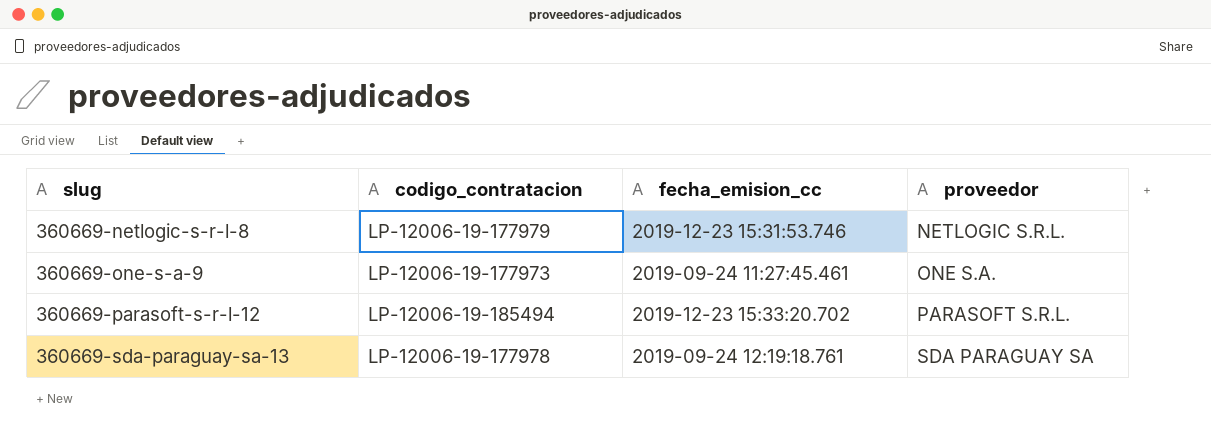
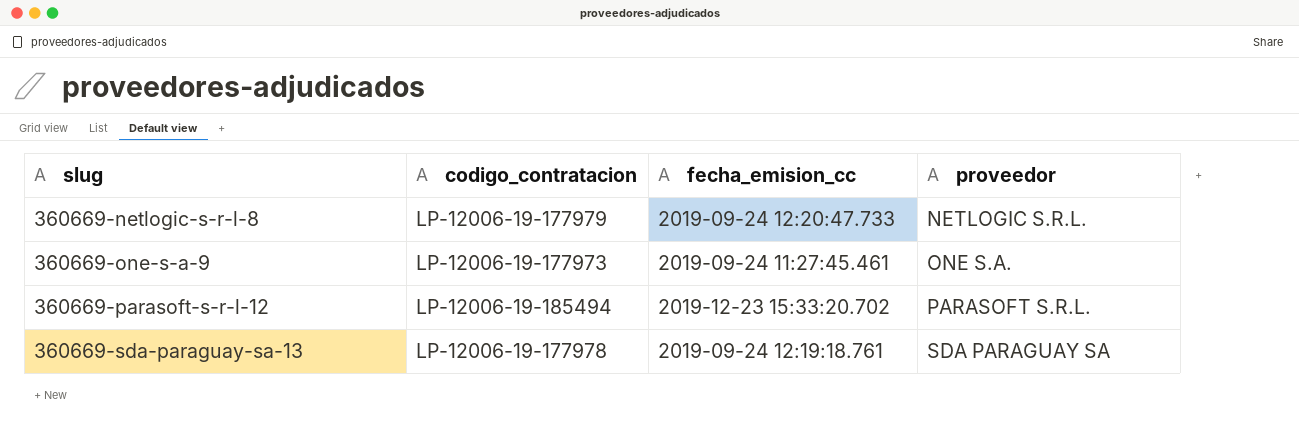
360669-netlogic-s-r-l-8 | fecha_emision_cc: 2019-12-23 15:31:53.746 -> 2019-09-24 12:20:47.733

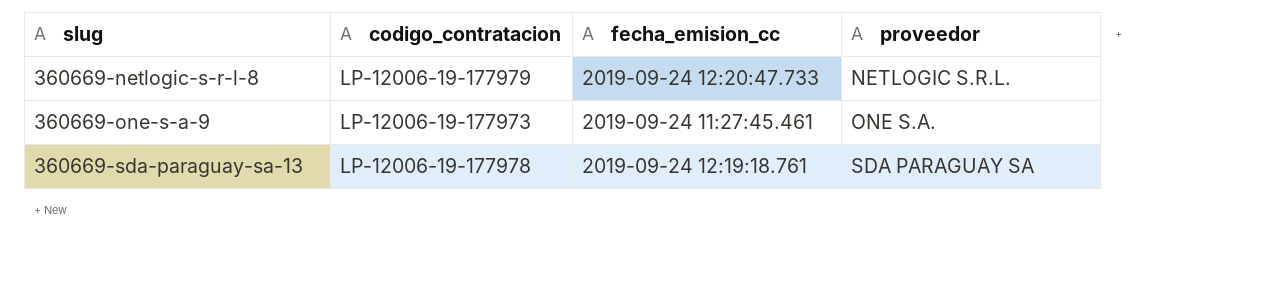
row 360669-parasoft-s-r-l-12: LP-12006-19-185494 | 2019-12-23 15:33:20.702 | PARASOFT S.R.L. -> none

